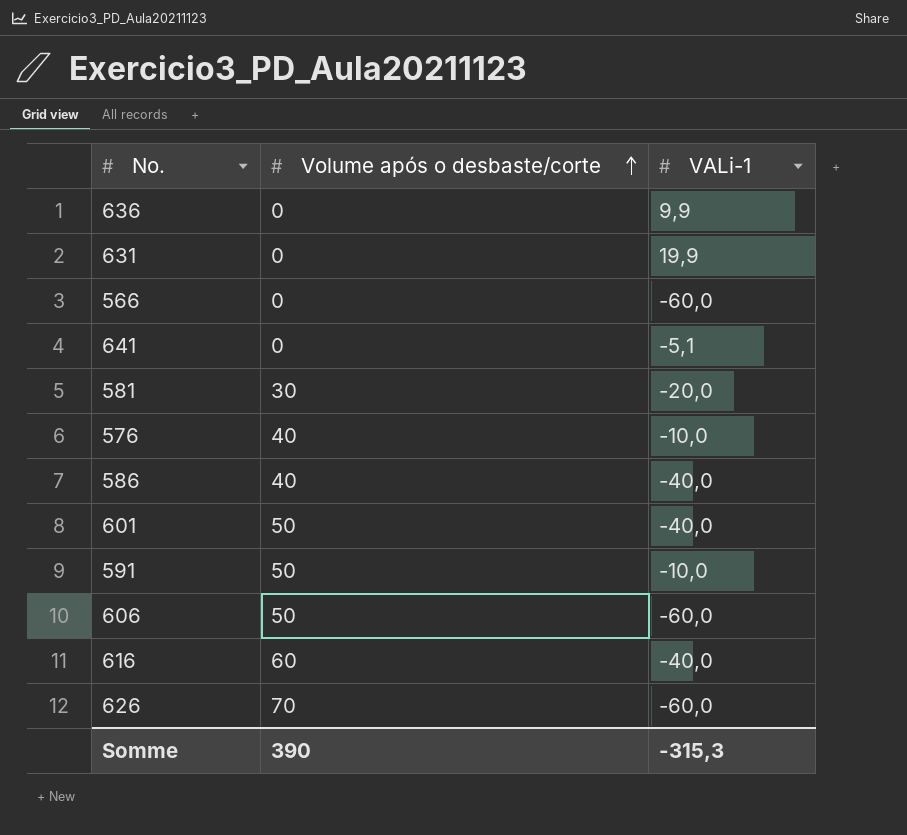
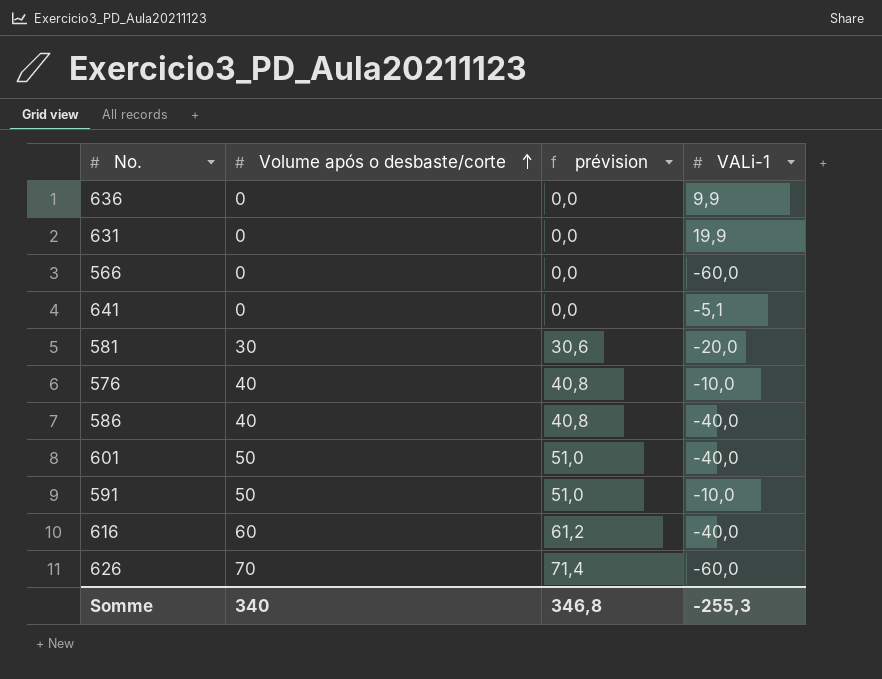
column prévision | formula: none -> [Volume após o desbaste/corte] * 1,02
row 606: 50 | -60,0 -> none
Somme | Volume após o desbaste/corte: 390 -> 340
Somme | VALi-1: -315,3 -> -255,3

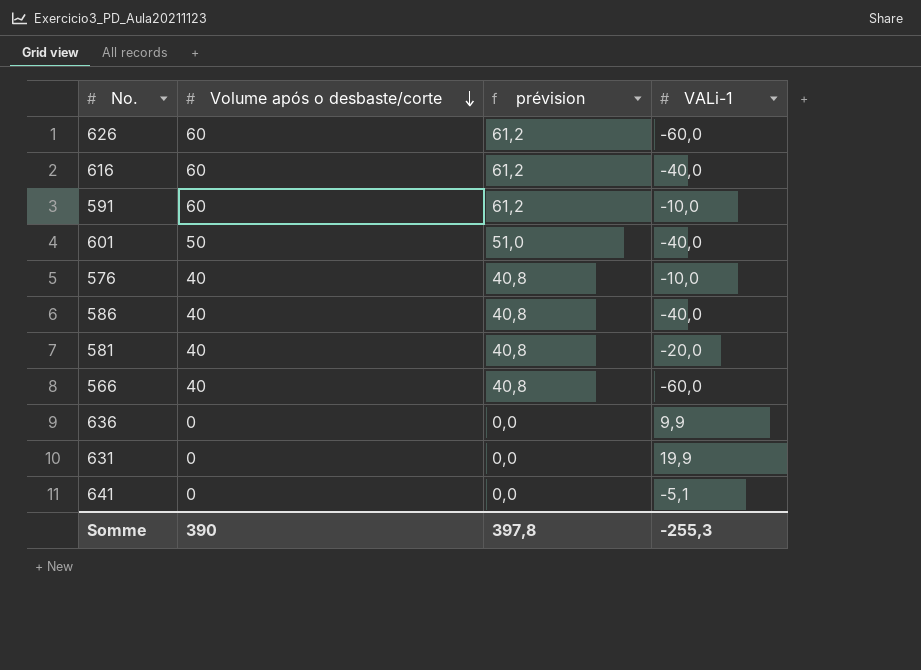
row order: Volume após o desbaste/corte ascending -> Volume após o desbaste/corte descending
626 | Volume após o desbaste/corte: 70 -> 60
626 | prévision: 71,4 -> 61,2
591 | Volume após o desbaste/corte: 50 -> 60
591 | prévision: 51,0 -> 61,2
581 | Volume após o desbaste/corte: 30 -> 40
581 | prévision: 30,6 -> 40,8
566 | Volume após o desbaste/corte: 0 -> 40
566 | prévision: 0,0 -> 40,8
Somme | Volume após o desbaste/corte: 340 -> 390
Somme | prévision: 346,8 -> 397,8

